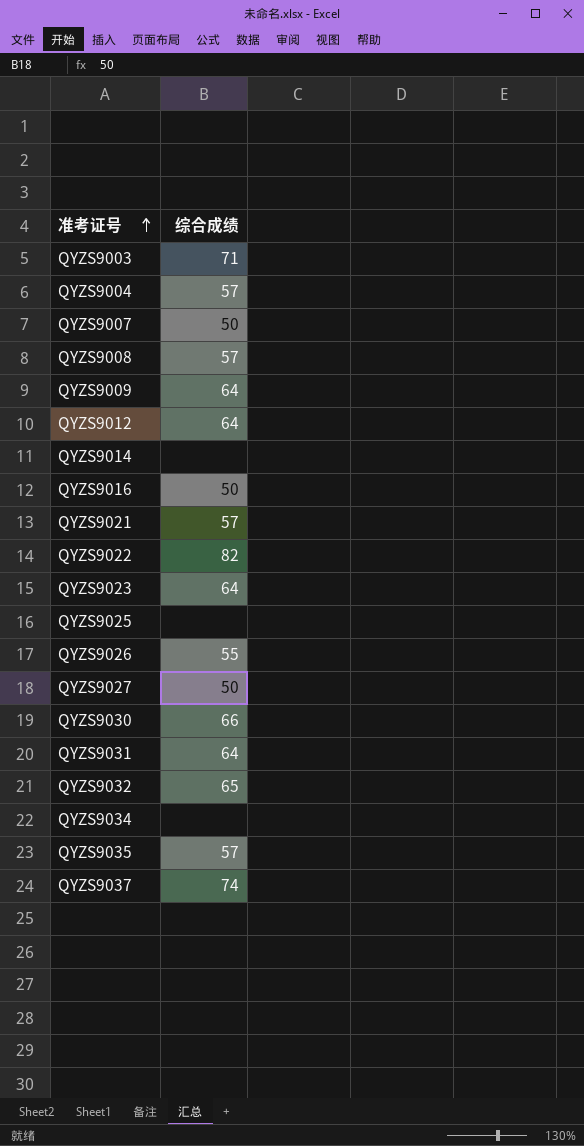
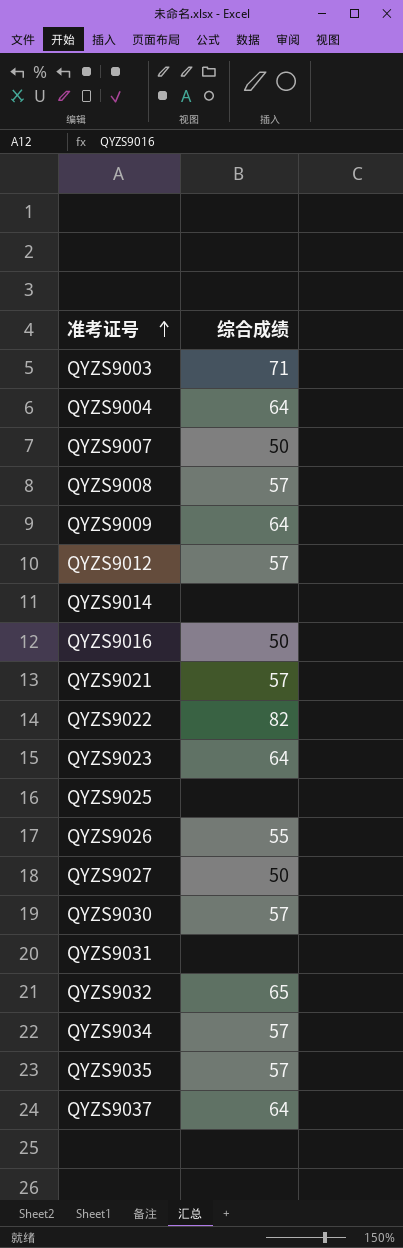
QYZS9004 | 综合成绩: 57 -> 64
QYZS9012 | 综合成绩: 64 -> 57
QYZS9030 | 综合成绩: 66 -> 57
QYZS9031 | 综合成绩: 64 -> none
QYZS9034 | 综合成绩: none -> 57
QYZS9037 | 综合成绩: 74 -> 64

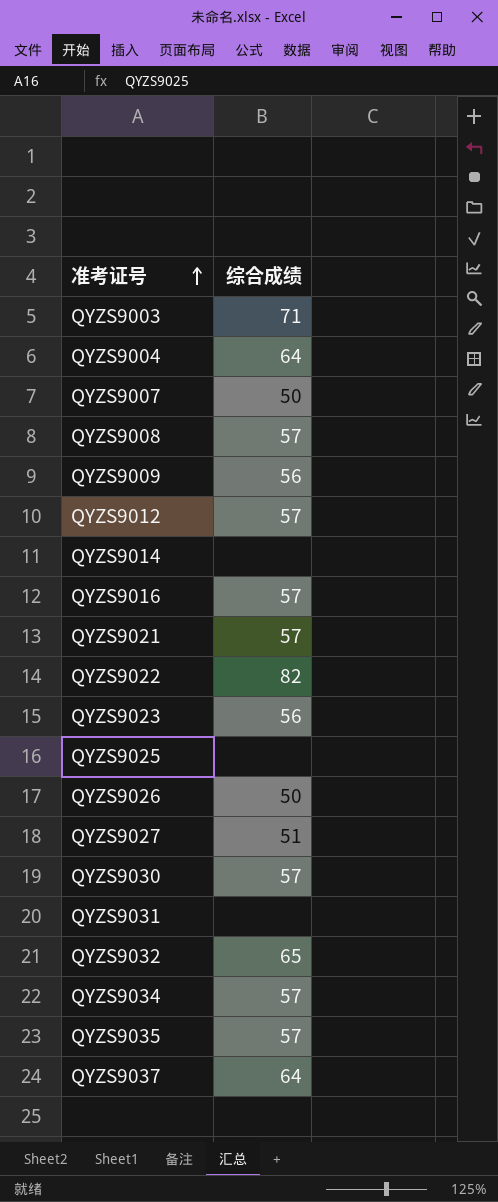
QYZS9009 | 综合成绩: 64 -> 56
QYZS9016 | 综合成绩: 50 -> 57
QYZS9023 | 综合成绩: 64 -> 56
QYZS9026 | 综合成绩: 55 -> 50
QYZS9027 | 综合成绩: 50 -> 51

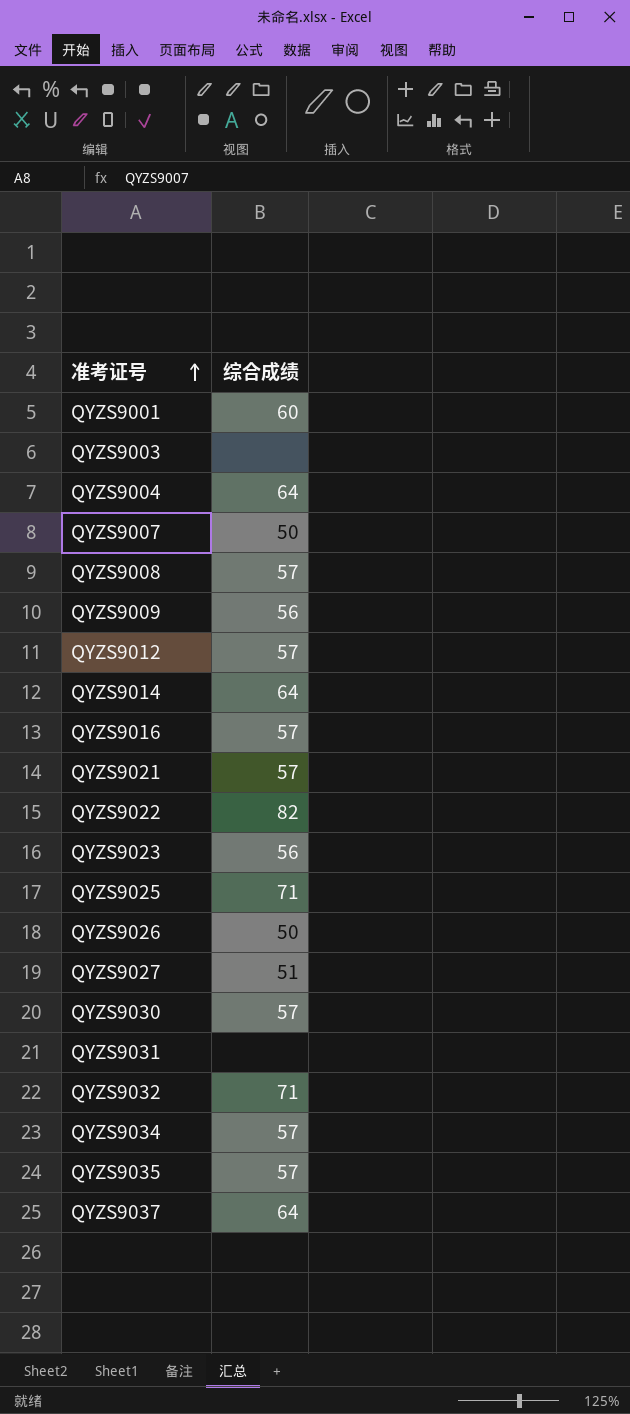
row QYZS9001: none -> 60
QYZS9003 | 综合成绩: 71 -> none
QYZS9014 | 综合成绩: none -> 64
QYZS9025 | 综合成绩: none -> 71
QYZS9032 | 综合成绩: 65 -> 71

